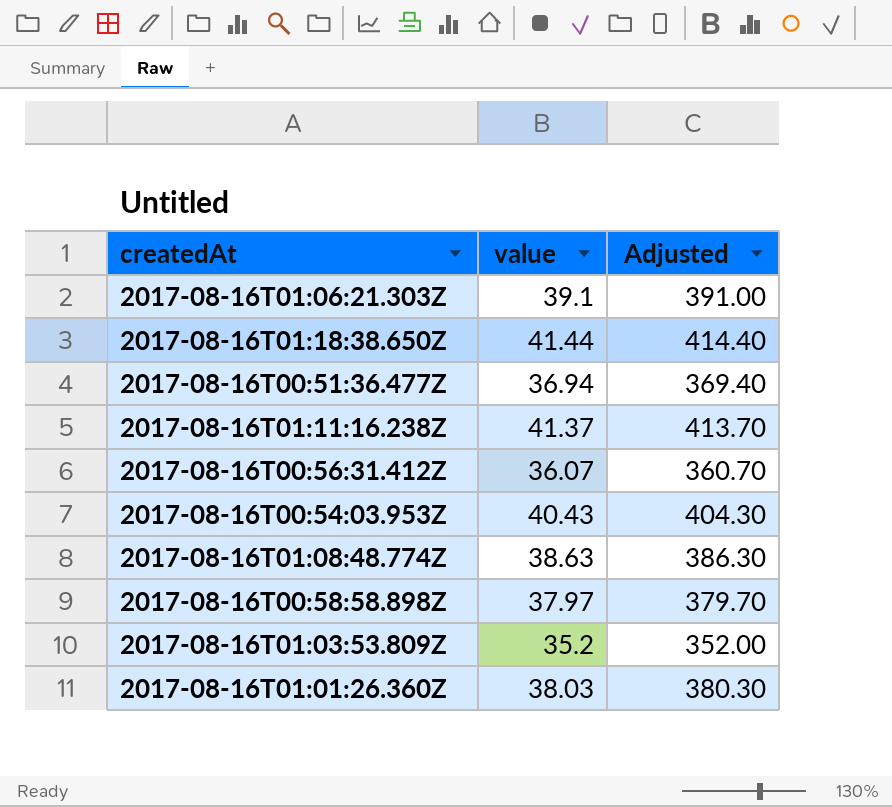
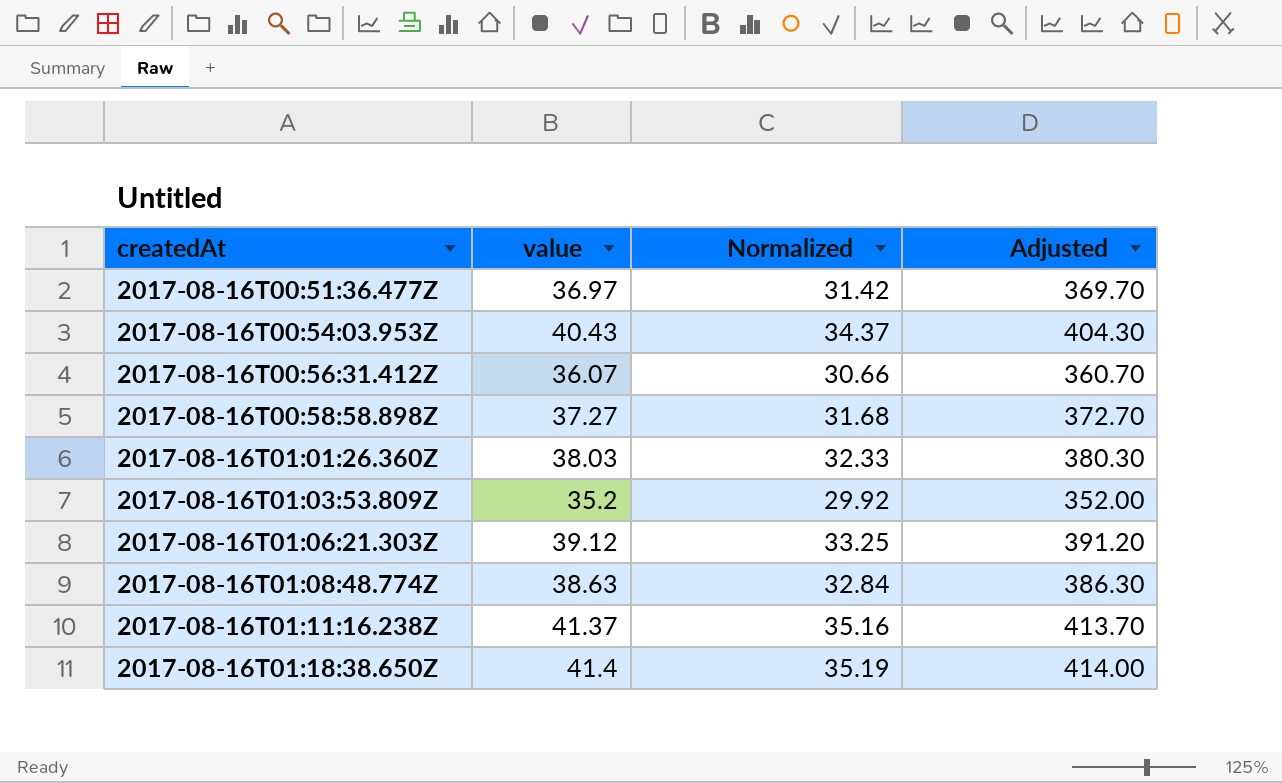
row order: none -> createdAt ascending
column Normalized | formula: none -> [value] * 0.85
2017-08-16T00:51:36.477Z | value: 36.94 -> 36.97
2017-08-16T00:51:36.477Z | Adjusted: 369.40 -> 369.70
2017-08-16T00:58:58.898Z | value: 37.97 -> 37.27
2017-08-16T00:58:58.898Z | Adjusted: 379.70 -> 372.70
2017-08-16T01:06:21.303Z | value: 39.1 -> 39.12
2017-08-16T01:06:21.303Z | Adjusted: 391.00 -> 391.20
2017-08-16T01:18:38.650Z | value: 41.44 -> 41.4
2017-08-16T01:18:38.650Z | Adjusted: 414.40 -> 414.00

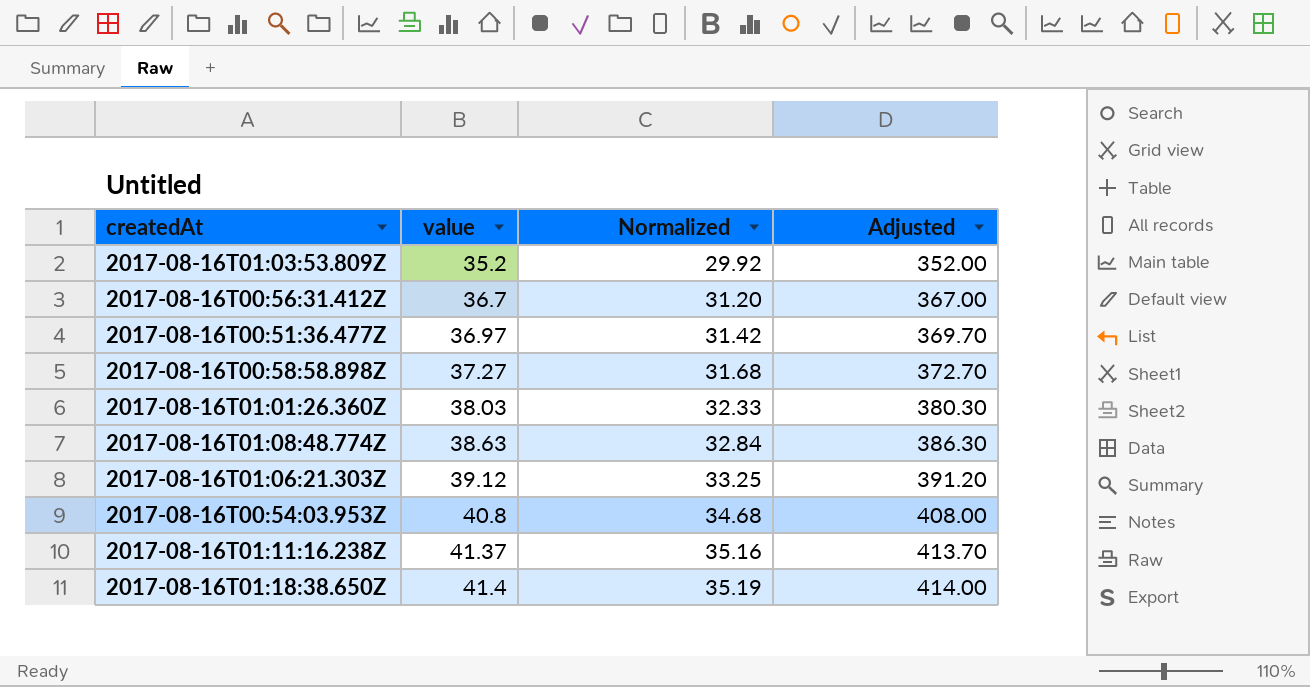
row order: createdAt ascending -> value ascending
2017-08-16T00:56:31.412Z | value: 36.07 -> 36.7
2017-08-16T00:56:31.412Z | Normalized: 30.66 -> 31.20
2017-08-16T00:56:31.412Z | Adjusted: 360.70 -> 367.00
2017-08-16T00:54:03.953Z | value: 40.43 -> 40.8
2017-08-16T00:54:03.953Z | Normalized: 34.37 -> 34.68
2017-08-16T00:54:03.953Z | Adjusted: 404.30 -> 408.00

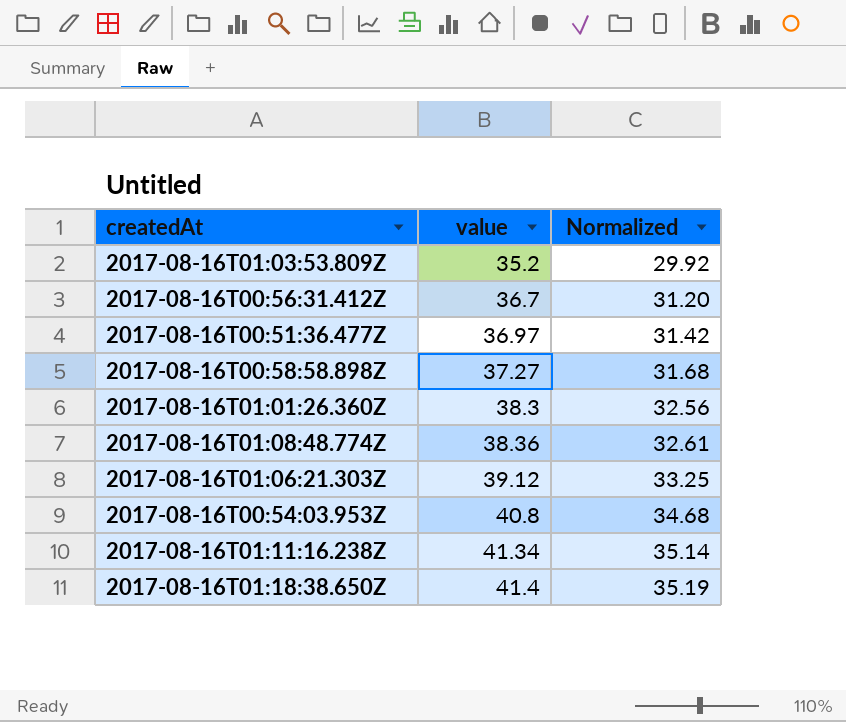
column Adjusted | formula: [value] * 10 -> none
2017-08-16T01:01:26.360Z | value: 38.03 -> 38.3
2017-08-16T01:01:26.360Z | Normalized: 32.33 -> 32.56
2017-08-16T01:08:48.774Z | value: 38.63 -> 38.36
2017-08-16T01:08:48.774Z | Normalized: 32.84 -> 32.61
2017-08-16T01:11:16.238Z | value: 41.37 -> 41.34
2017-08-16T01:11:16.238Z | Normalized: 35.16 -> 35.14

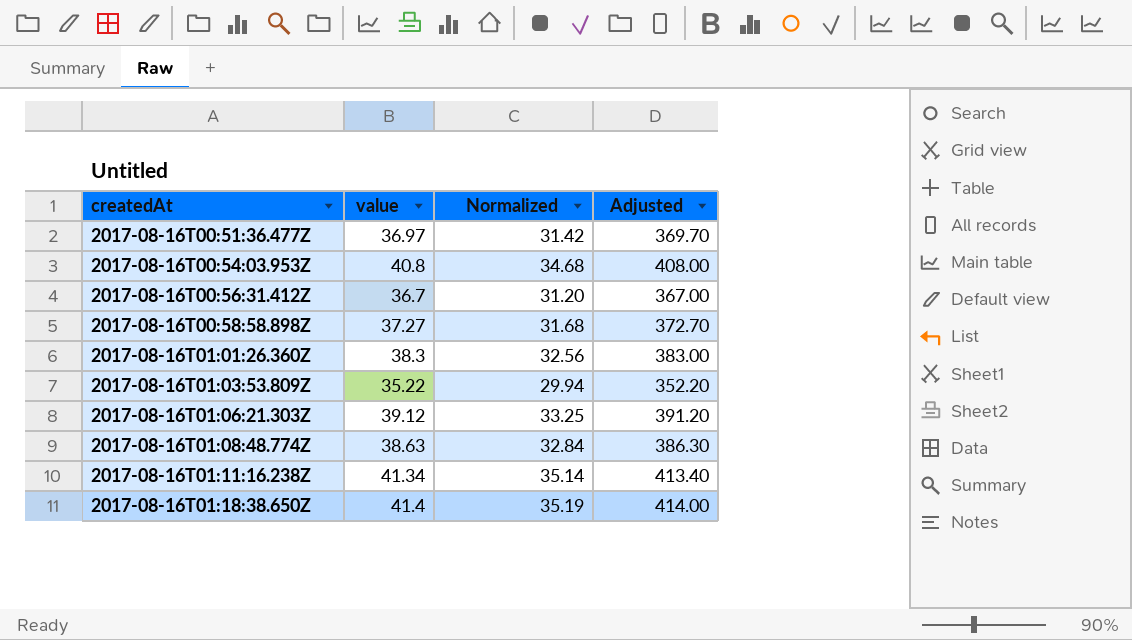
row order: value ascending -> createdAt ascending
column Adjusted | formula: none -> [value] * 10
2017-08-16T01:03:53.809Z | value: 35.2 -> 35.22
2017-08-16T01:03:53.809Z | Normalized: 29.92 -> 29.94
2017-08-16T01:08:48.774Z | value: 38.36 -> 38.63
2017-08-16T01:08:48.774Z | Normalized: 32.61 -> 32.84

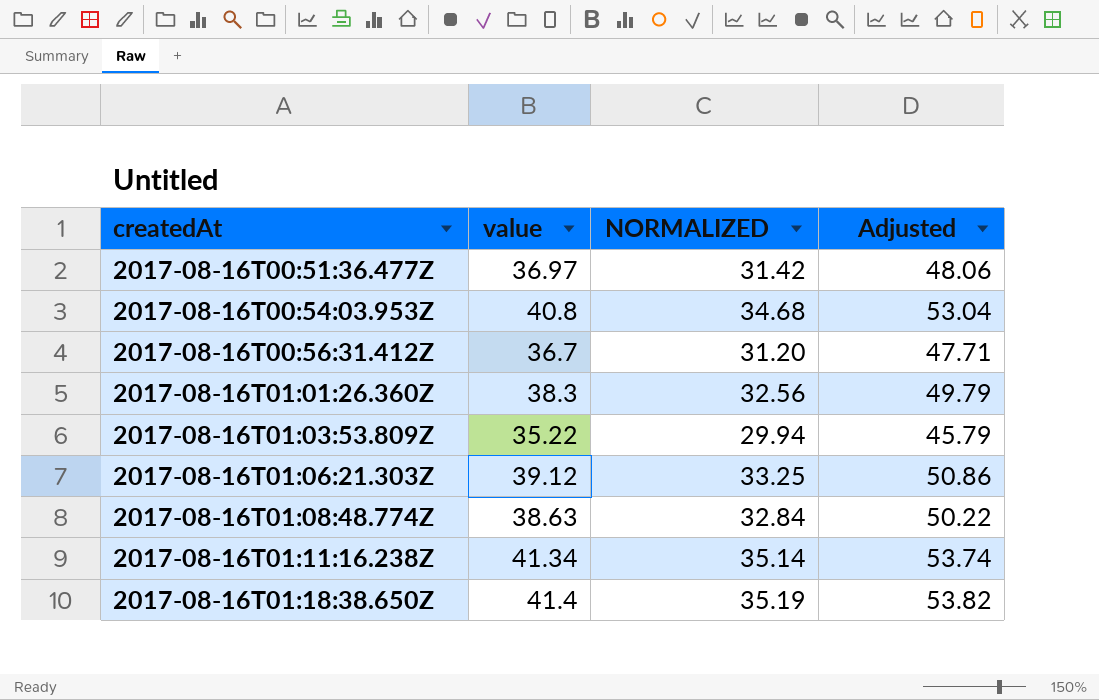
column name: Normalized -> NORMALIZED
column Adjusted | formula: [value] * 10 -> [value] * 1.3
row 2017-08-16T00:58:58.898Z: 37.27 | 31.68 | 372.70 -> none

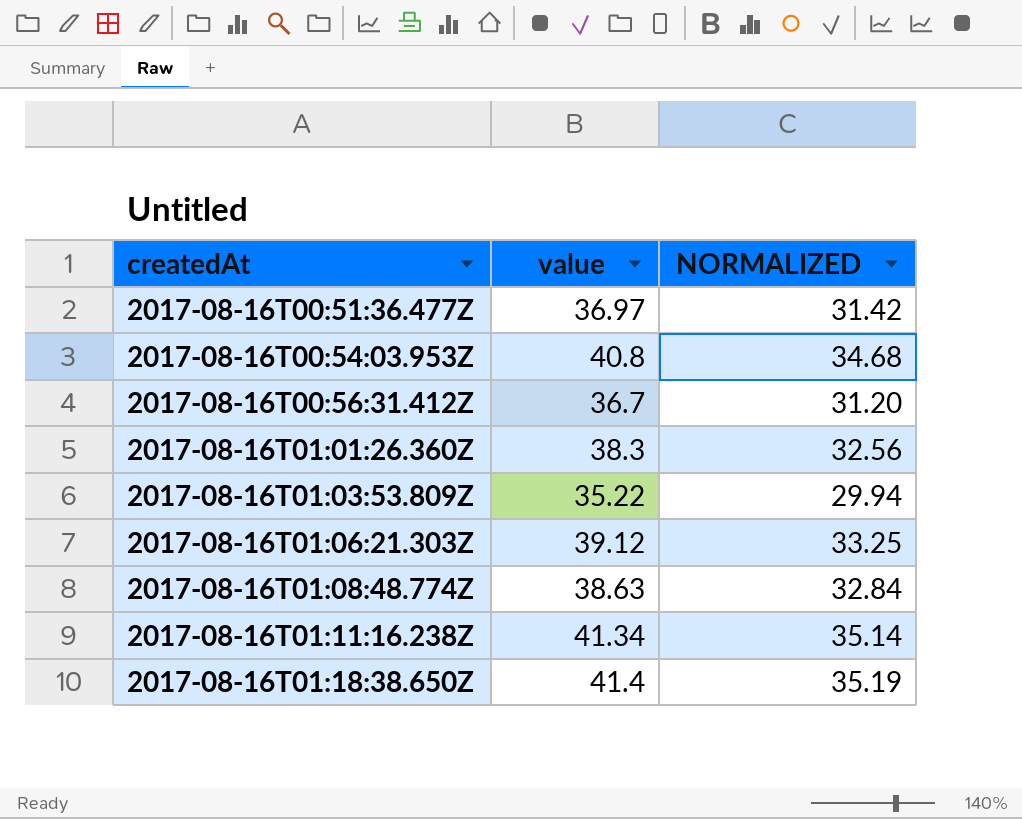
column Adjusted | formula: [value] * 1.3 -> none

